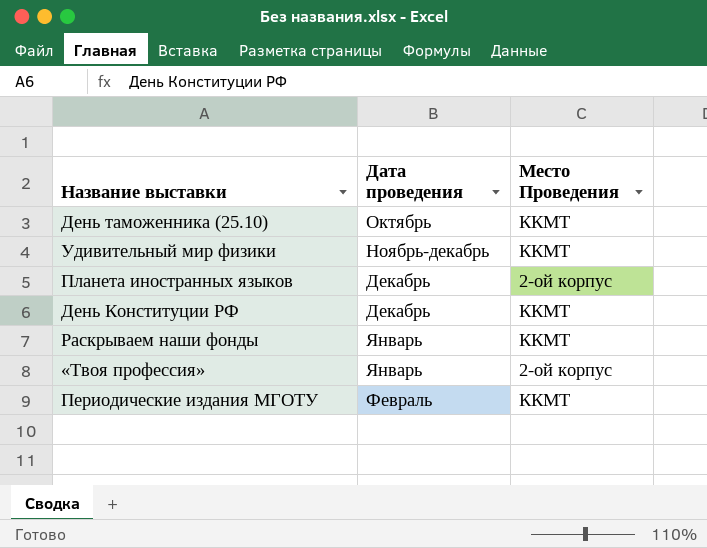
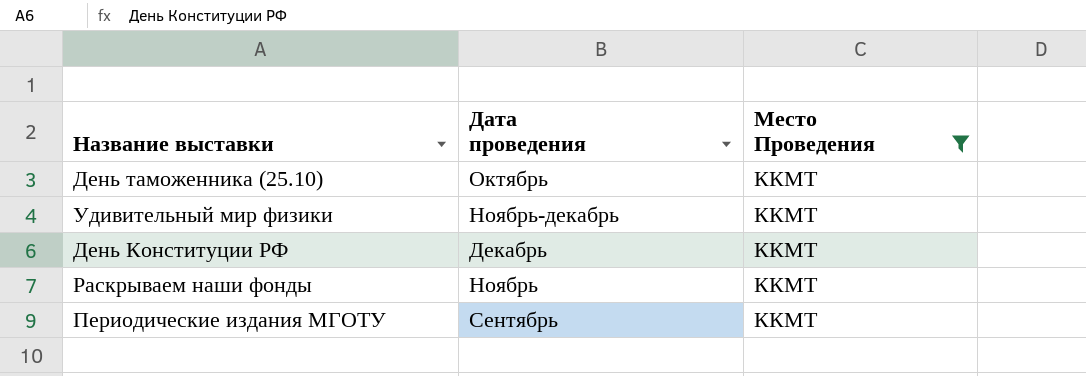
filter: none -> Место Проведения = ККМТ
Раскрываем наши фонды | Дата проведения: Январь -> Ноябрь
Периодические издания МГОТУ | Дата проведения: Февраль -> Сентябрь

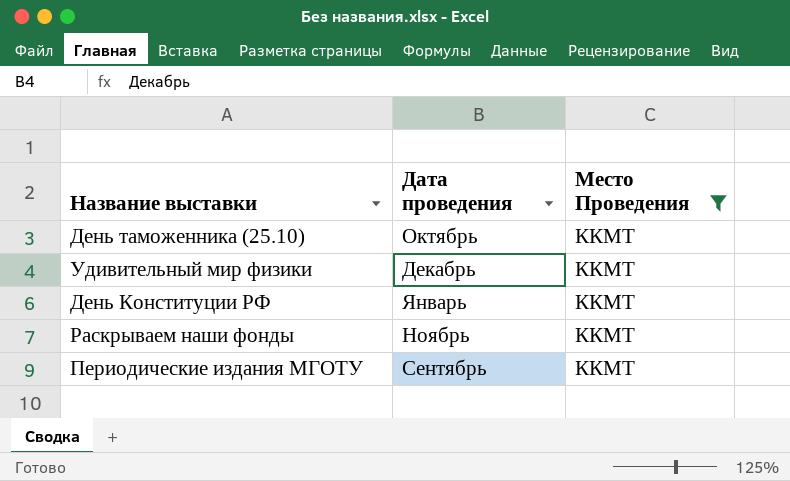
Удивительный мир физики | Дата проведения: Ноябрь-декабрь -> Декабрь
День Конституции РФ | Дата проведения: Декабрь -> Январь

